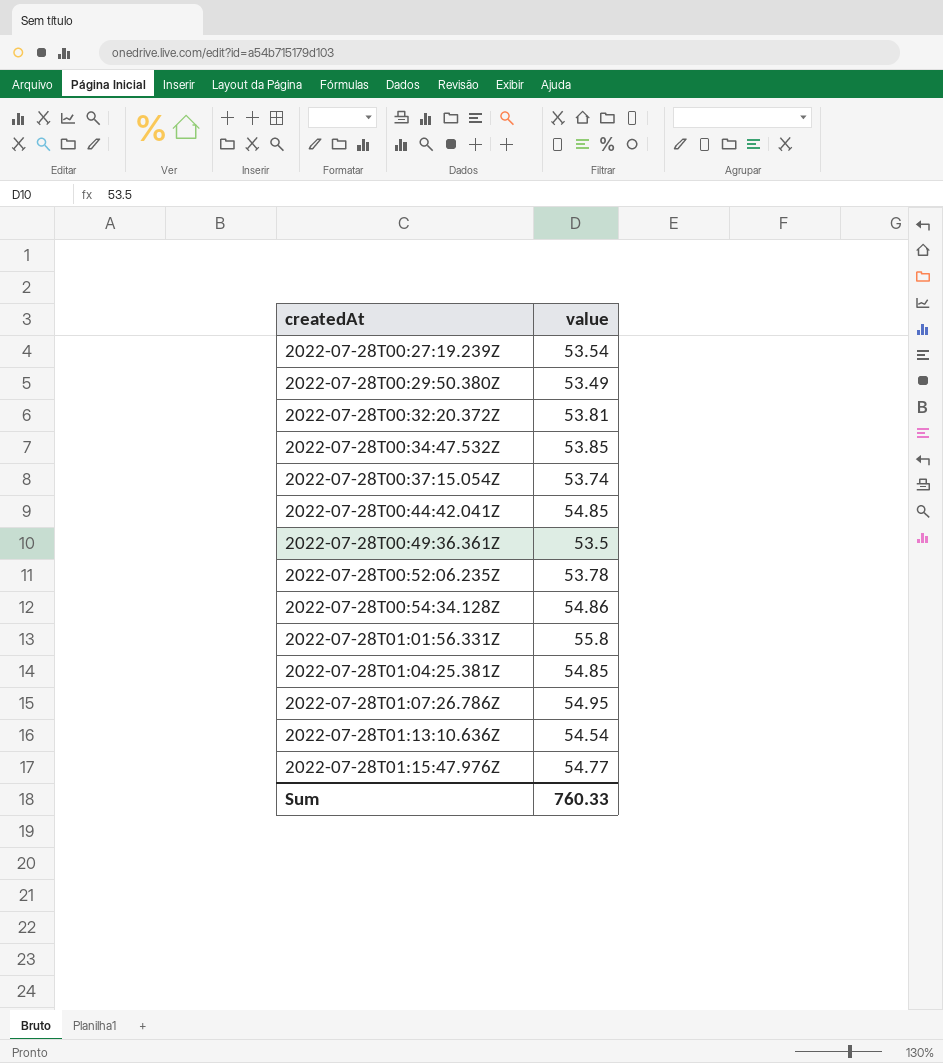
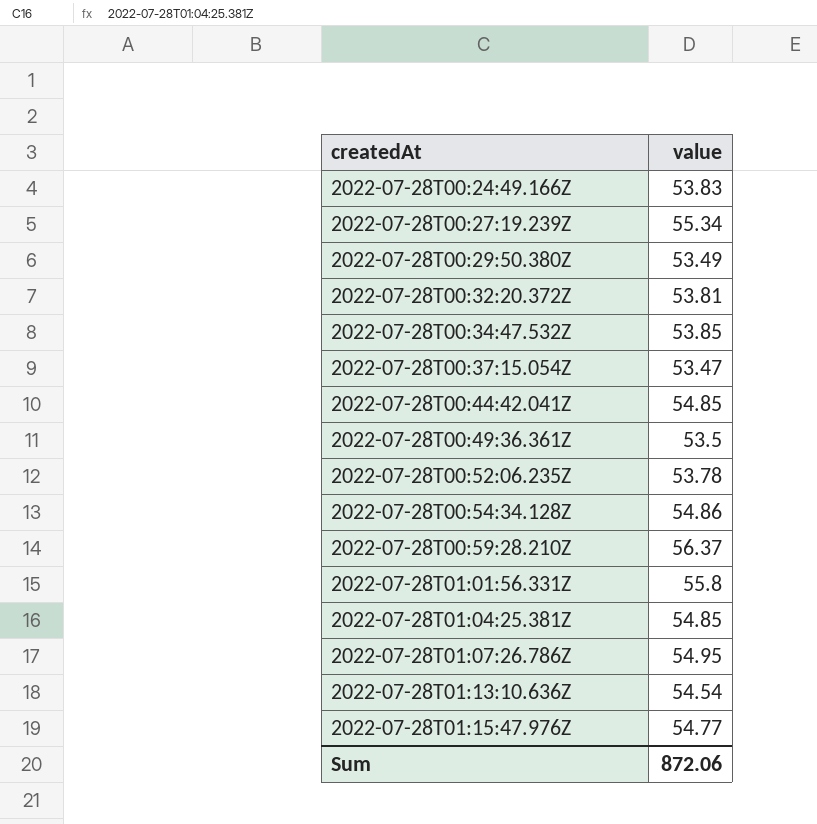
row 2022-07-28T00:24:49.166Z: none -> 53.83
2022-07-28T00:27:19.239Z | value: 53.54 -> 55.34
2022-07-28T00:37:15.054Z | value: 53.74 -> 53.47
row 2022-07-28T00:59:28.210Z: none -> 56.37
Sum | value: 760.33 -> 872.06

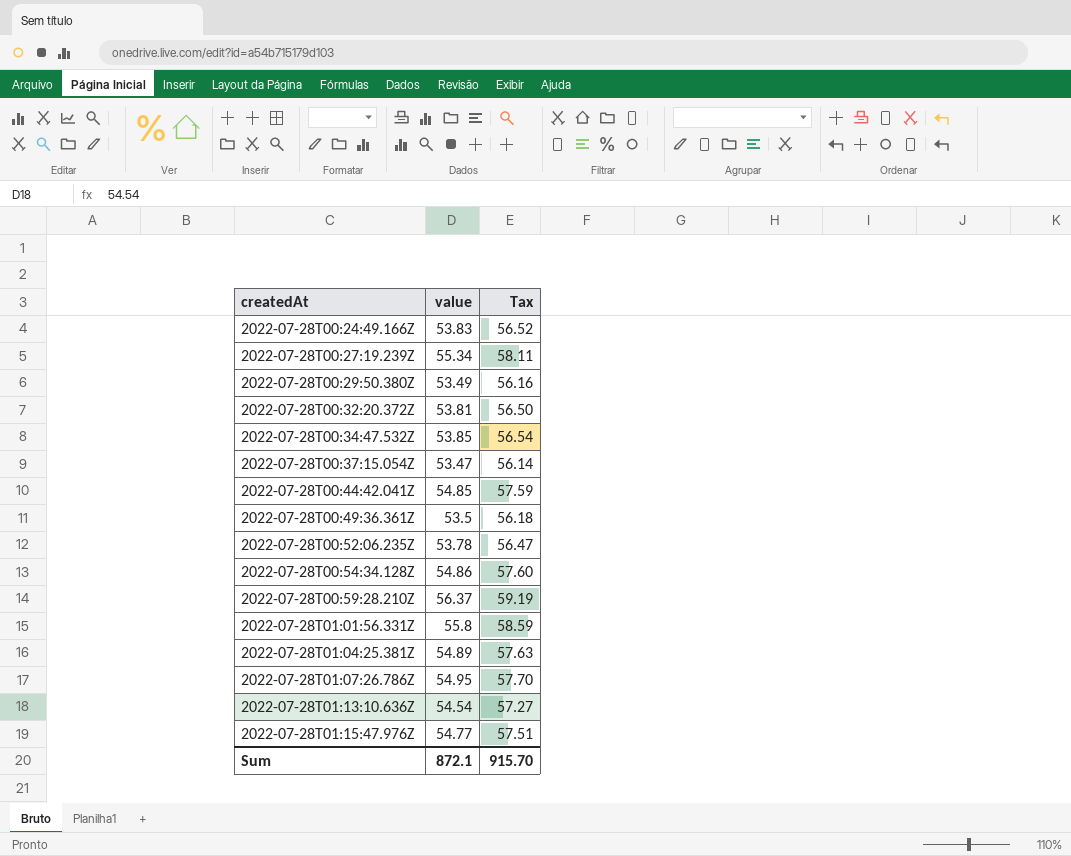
column Tax | formula: none -> [value] * 1.05
2022-07-28T01:04:25.381Z | value: 54.85 -> 54.89
Sum | value: 872.06 -> 872.1

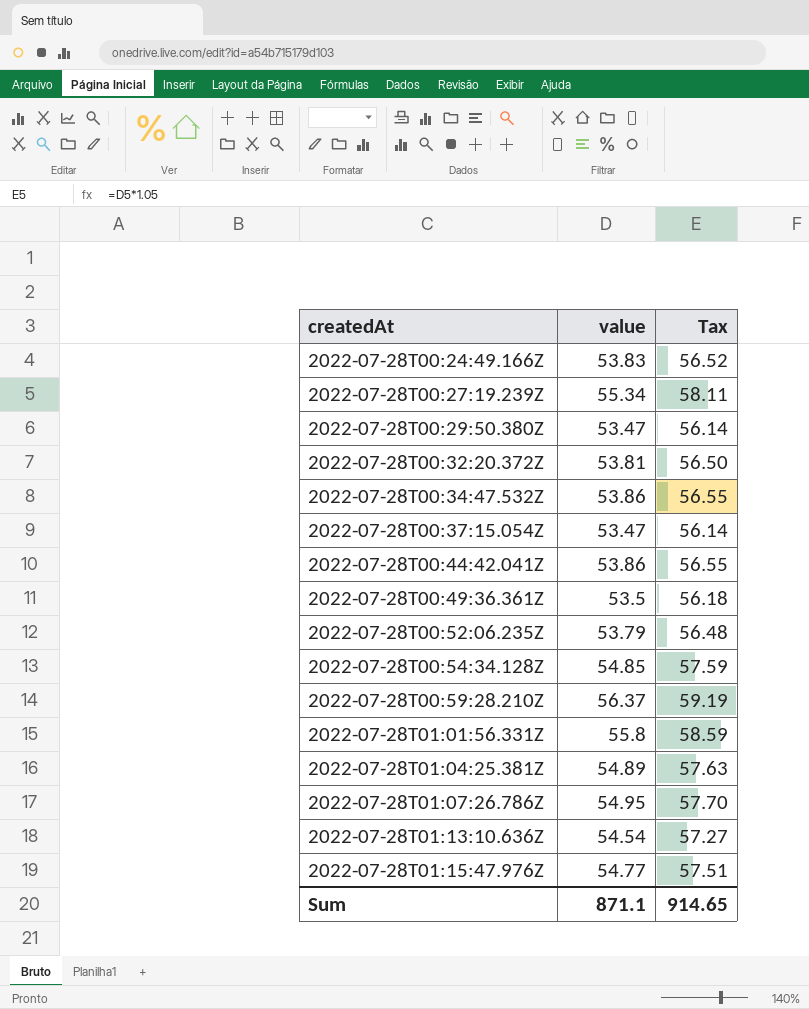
2022-07-28T00:29:50.380Z | value: 53.49 -> 53.47
2022-07-28T00:29:50.380Z | Tax: 56.16 -> 56.14
2022-07-28T00:34:47.532Z | value: 53.85 -> 53.86
2022-07-28T00:34:47.532Z | Tax: 56.54 -> 56.55
2022-07-28T00:44:42.041Z | value: 54.85 -> 53.86
2022-07-28T00:44:42.041Z | Tax: 57.59 -> 56.55
2022-07-28T00:52:06.235Z | value: 53.78 -> 53.79
2022-07-28T00:52:06.235Z | Tax: 56.47 -> 56.48
2022-07-28T00:54:34.128Z | value: 54.86 -> 54.85
2022-07-28T00:54:34.128Z | Tax: 57.60 -> 57.59
Sum | value: 872.1 -> 871.1
Sum | Tax: 915.70 -> 914.65

